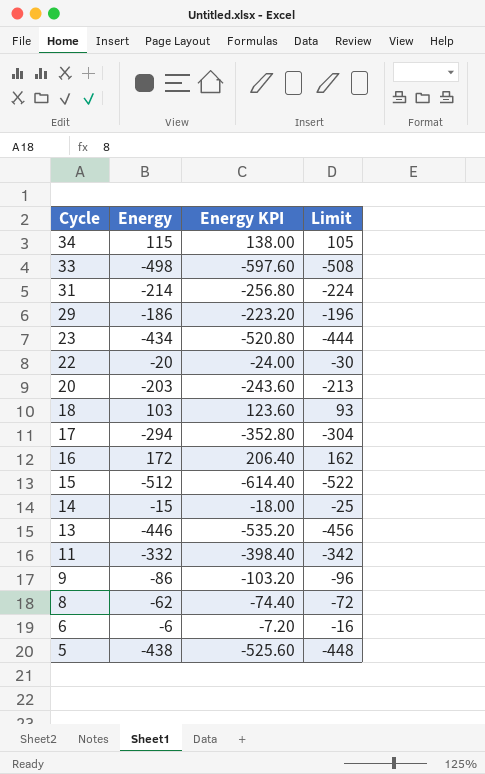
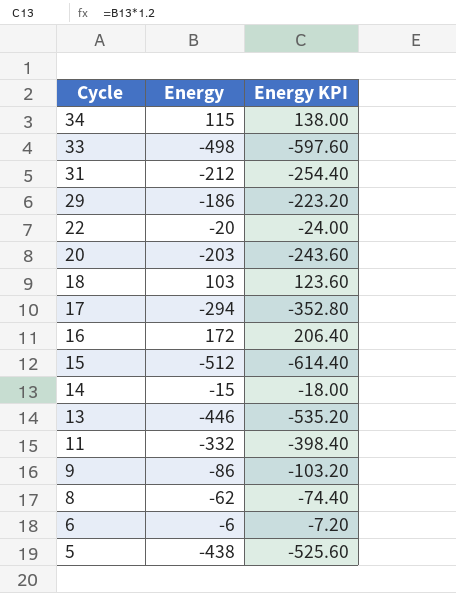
column Limit | formula: [Energy] - 10 -> none
row 23: -434 | -520.80 | -444 -> none
31 | Energy: -214 -> -212
31 | Energy KPI: -256.80 -> -254.40

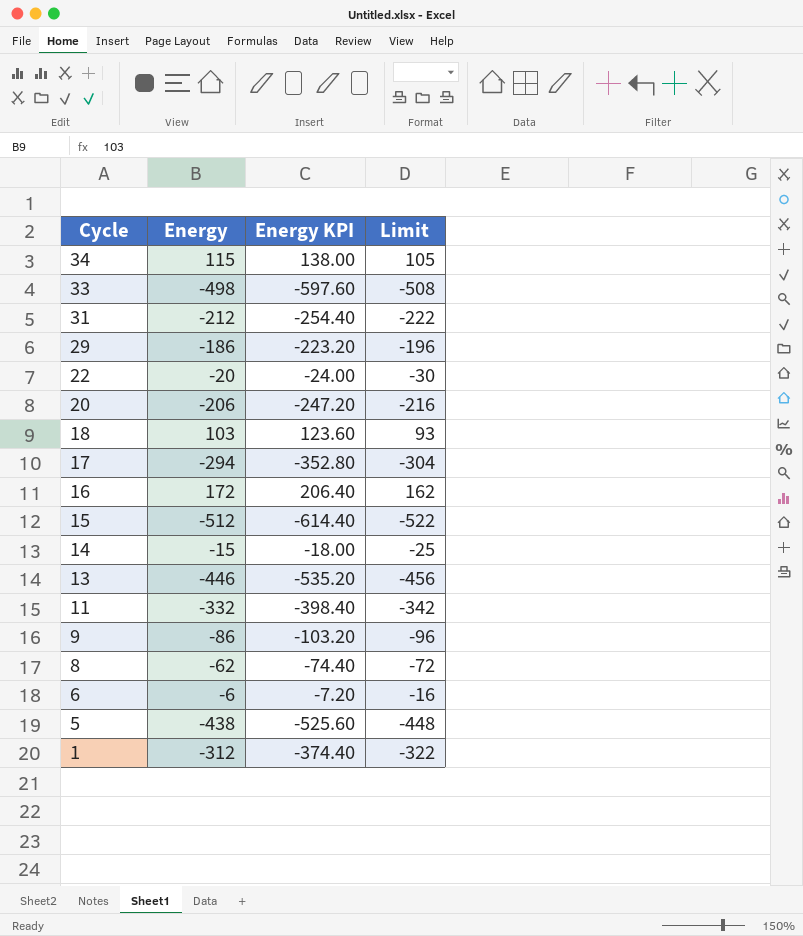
column Limit | formula: none -> [Energy] - 10
20 | Energy: -203 -> -206
20 | Energy KPI: -243.60 -> -247.20
row 1: none -> -312 | -374.40 | -322

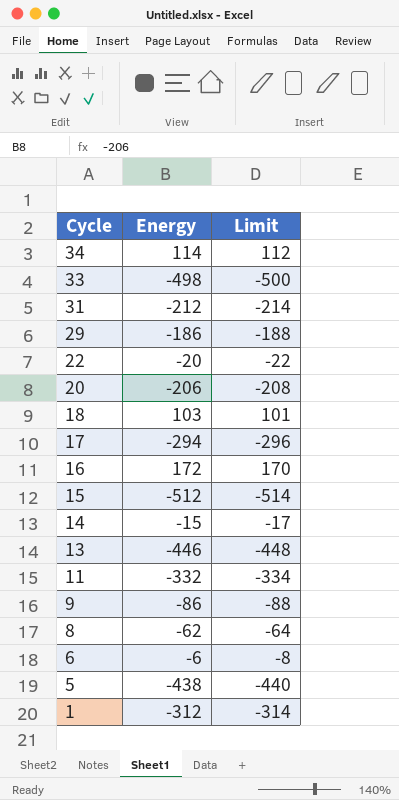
column Energy KPI | formula: [Energy] * 1.2 -> none
column Limit | formula: [Energy] - 10 -> [Energy] - 2
34 | Energy: 115 -> 114

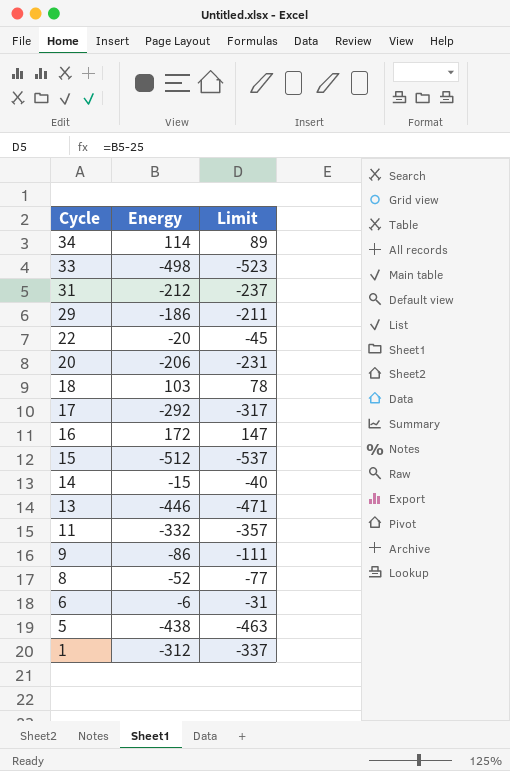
column Limit | formula: [Energy] - 2 -> [Energy] - 25
17 | Energy: -294 -> -292
8 | Energy: -62 -> -52

